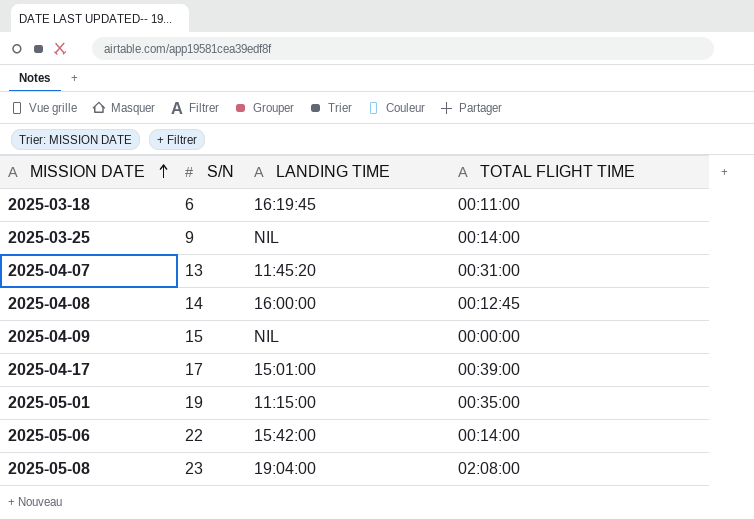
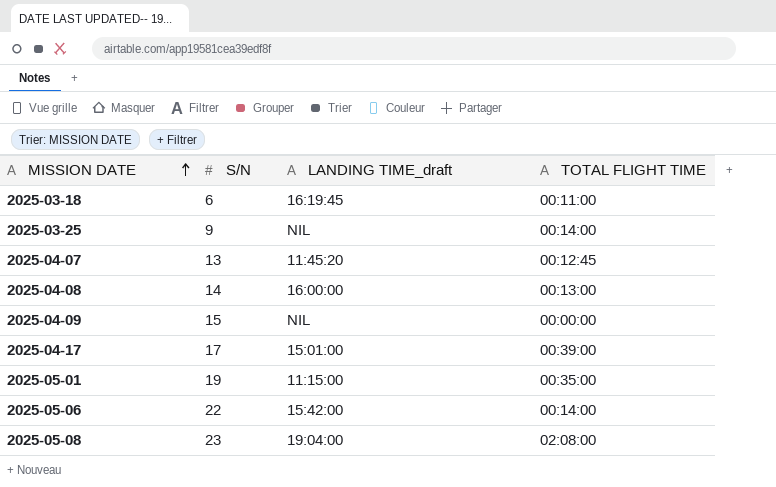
column name: LANDING TIME -> LANDING TIME_draft
2025-04-07 | TOTAL FLIGHT TIME: 00:31:00 -> 00:12:45
2025-04-08 | TOTAL FLIGHT TIME: 00:12:45 -> 00:13:00

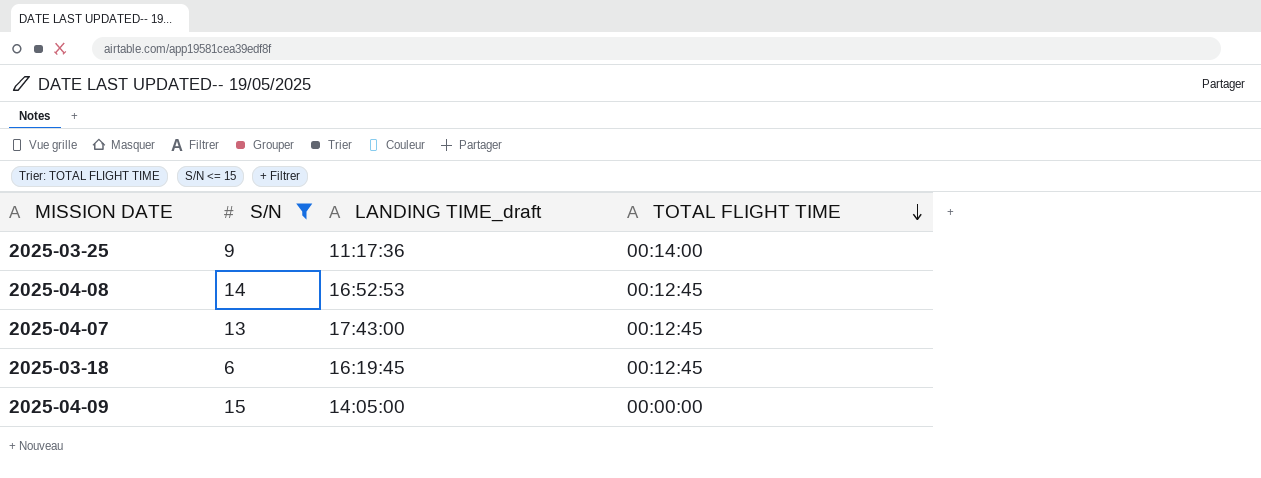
filter: none -> S/N <= 15
row order: MISSION DATE ascending -> TOTAL FLIGHT TIME descending
2025-03-25 | LANDING TIME_draft: NIL -> 11:17:36
2025-04-08 | LANDING TIME_draft: 16:00:00 -> 16:52:53
2025-04-08 | TOTAL FLIGHT TIME: 00:13:00 -> 00:12:45
2025-04-07 | LANDING TIME_draft: 11:45:20 -> 17:43:00
2025-03-18 | TOTAL FLIGHT TIME: 00:11:00 -> 00:12:45
2025-04-09 | LANDING TIME_draft: NIL -> 14:05:00

